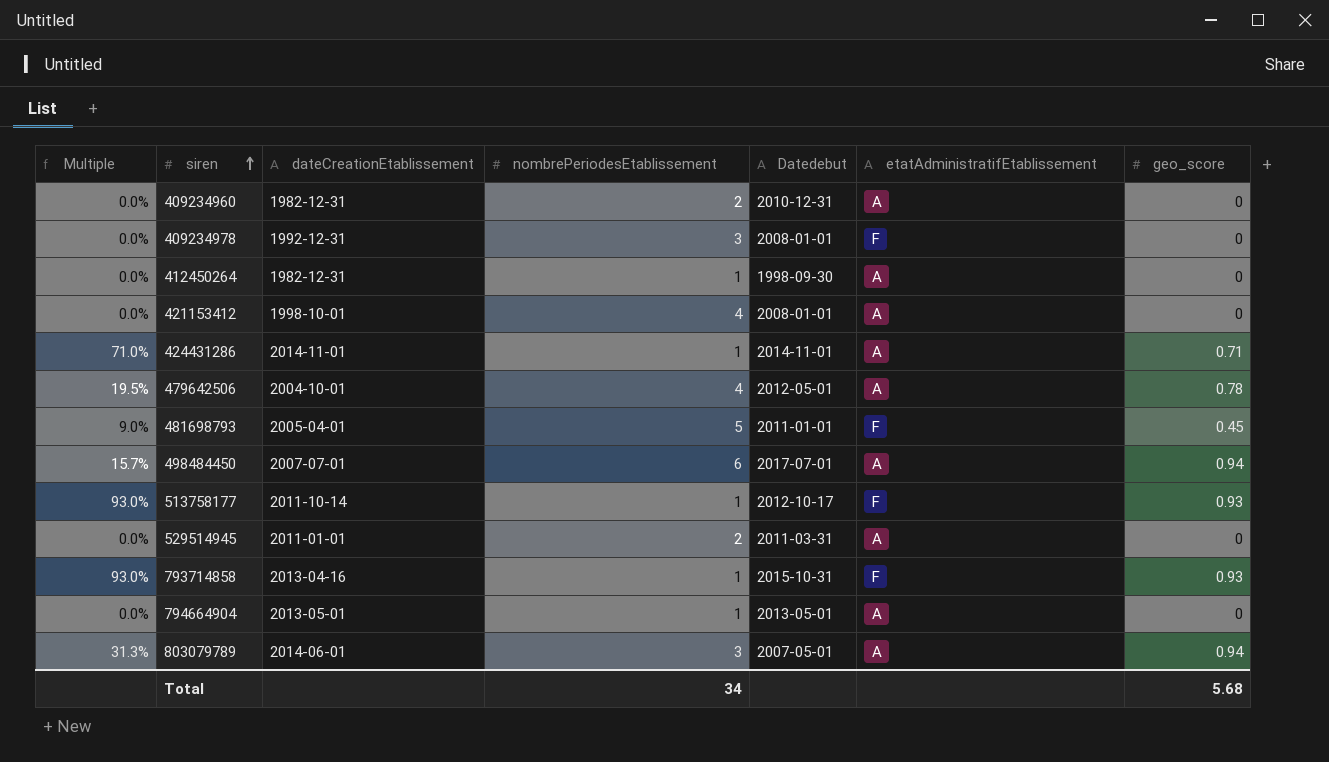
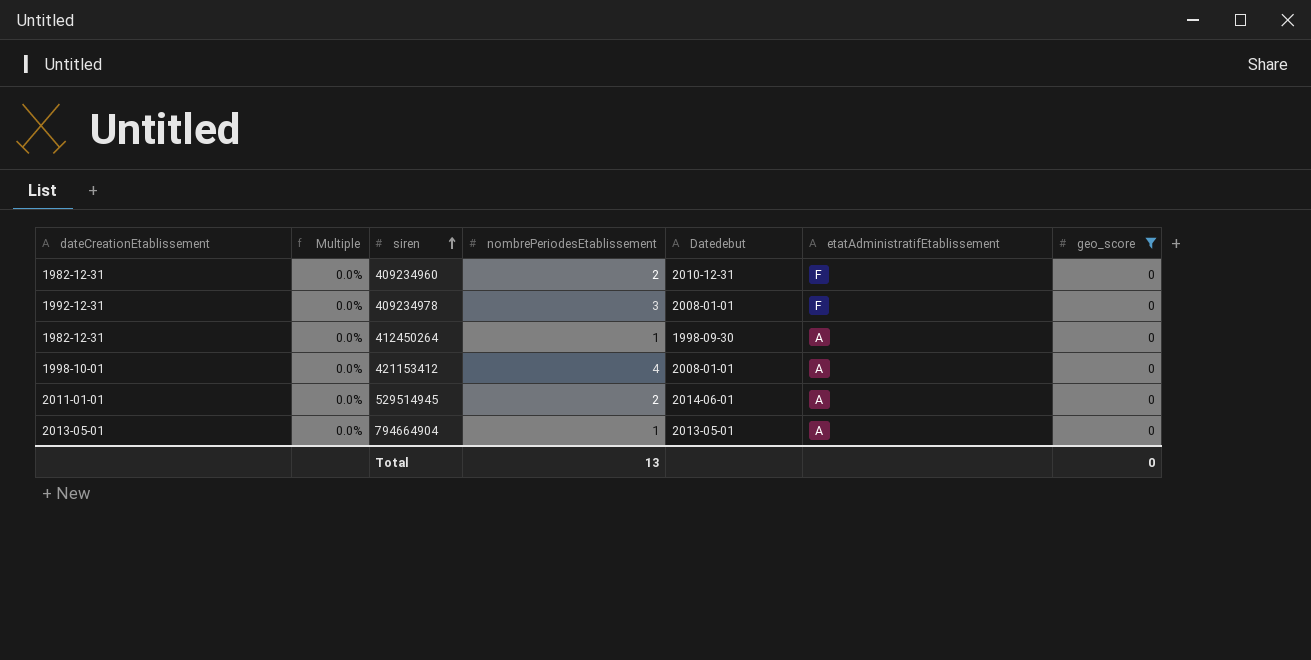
filter: none -> geo_score = 0
column dateCreationEtablissement | position: 3 -> 1
409234960 | etatAdministratifEtablissement: A -> F
529514945 | Datedebut: 2011-03-31 -> 2014-06-01
Total | nombrePeriodesEtablissement: 34 -> 13
Total | geo_score: 5.68 -> 0

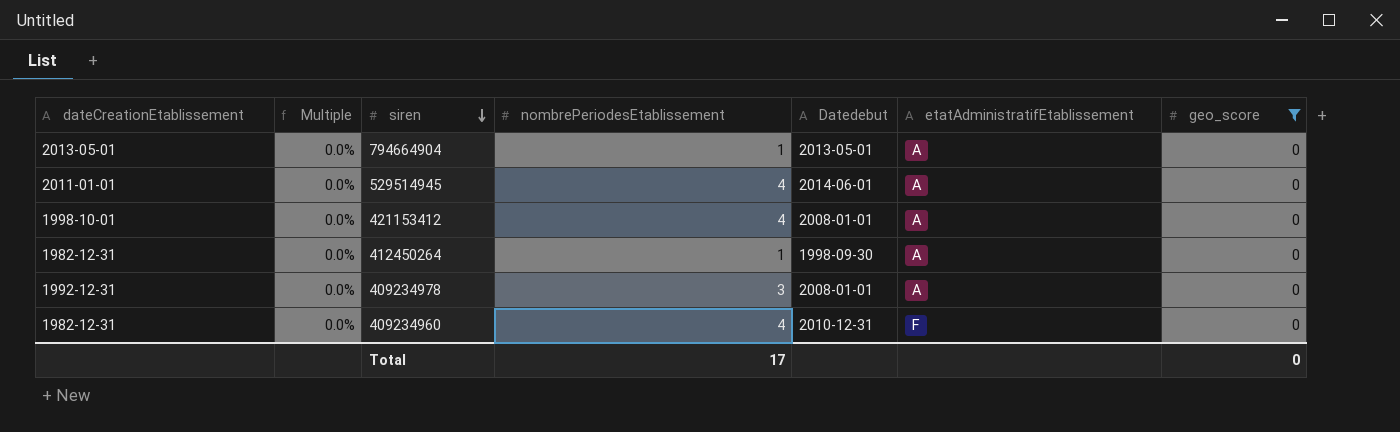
row order: siren ascending -> siren descending
529514945 | nombrePeriodesEtablissement: 2 -> 4
409234978 | etatAdministratifEtablissement: F -> A
409234960 | nombrePeriodesEtablissement: 2 -> 4
Total | nombrePeriodesEtablissement: 13 -> 17

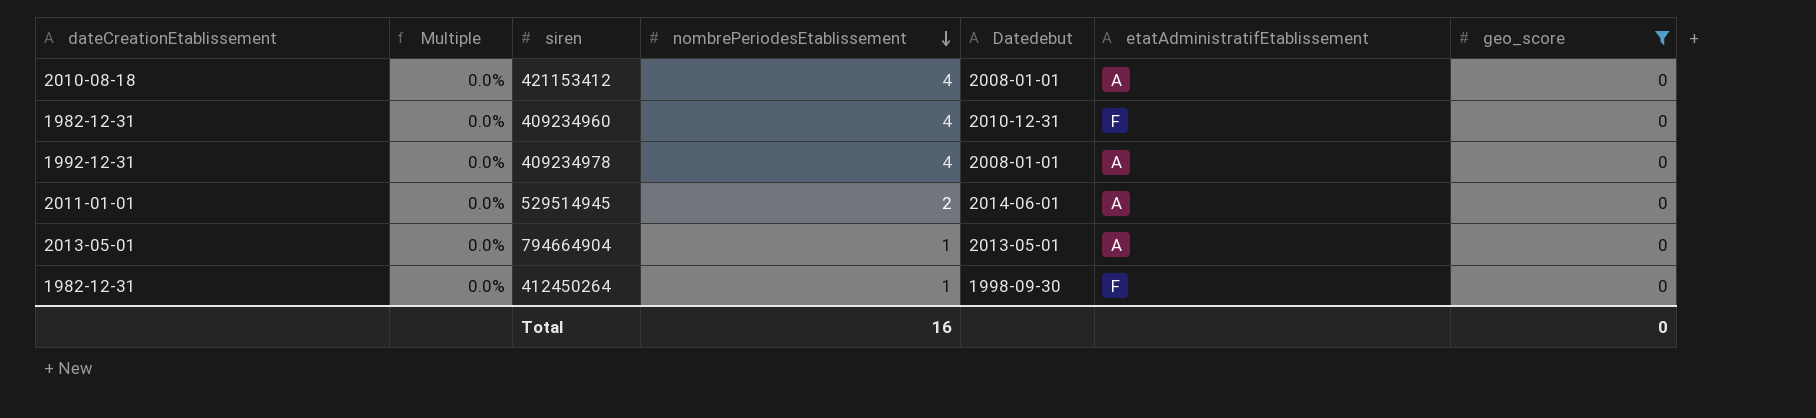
row order: siren descending -> nombrePeriodesEtablissement descending
421153412 | dateCreationEtablissement: 1998-10-01 -> 2010-08-18
409234978 | nombrePeriodesEtablissement: 3 -> 4
529514945 | nombrePeriodesEtablissement: 4 -> 2
412450264 | etatAdministratifEtablissement: A -> F
Total | nombrePeriodesEtablissement: 17 -> 16

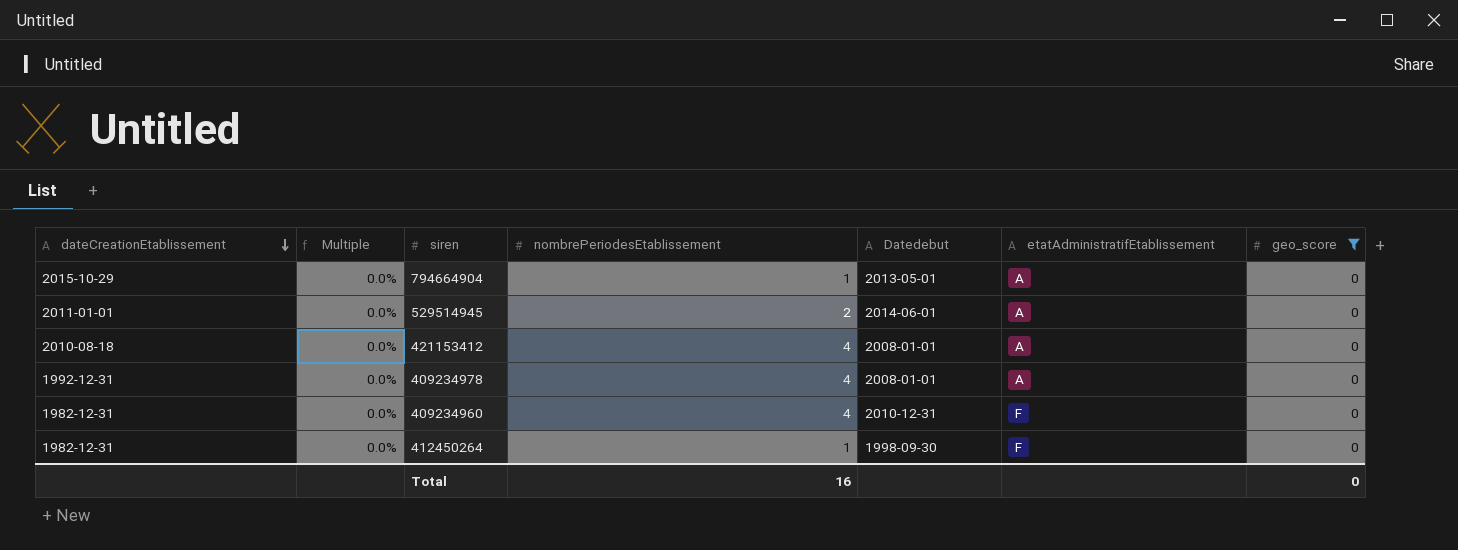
row order: nombrePeriodesEtablissement descending -> dateCreationEtablissement descending
794664904 | dateCreationEtablissement: 2013-05-01 -> 2015-10-29

